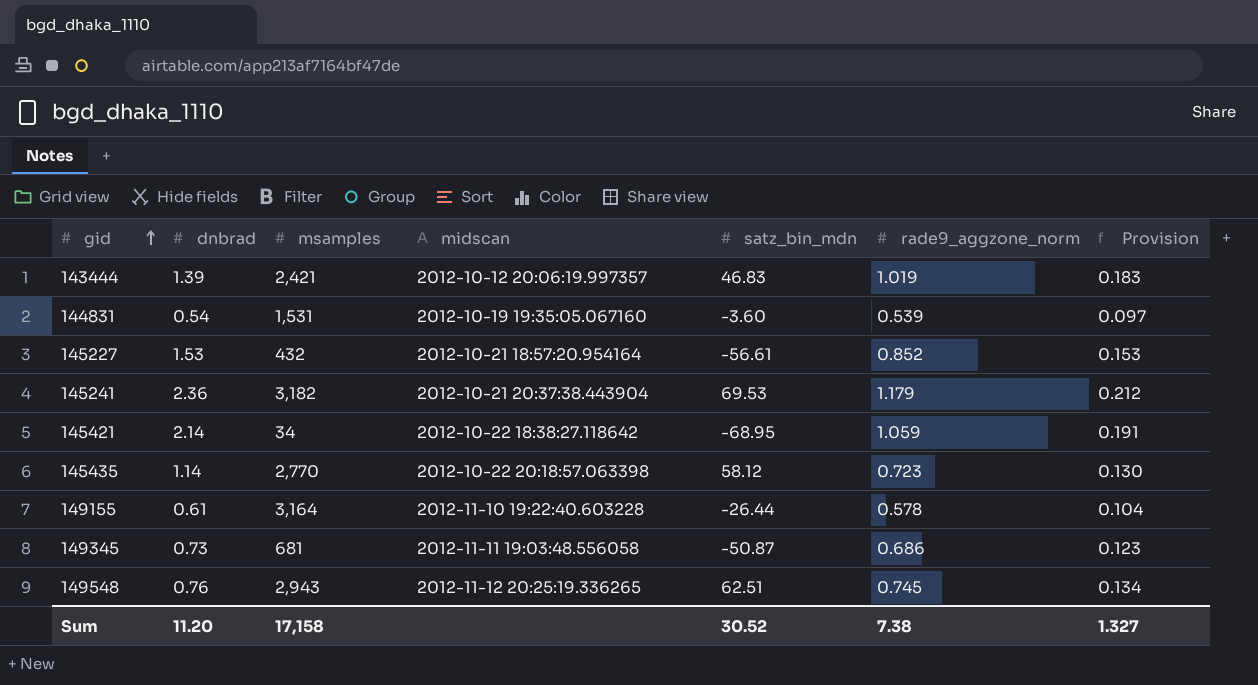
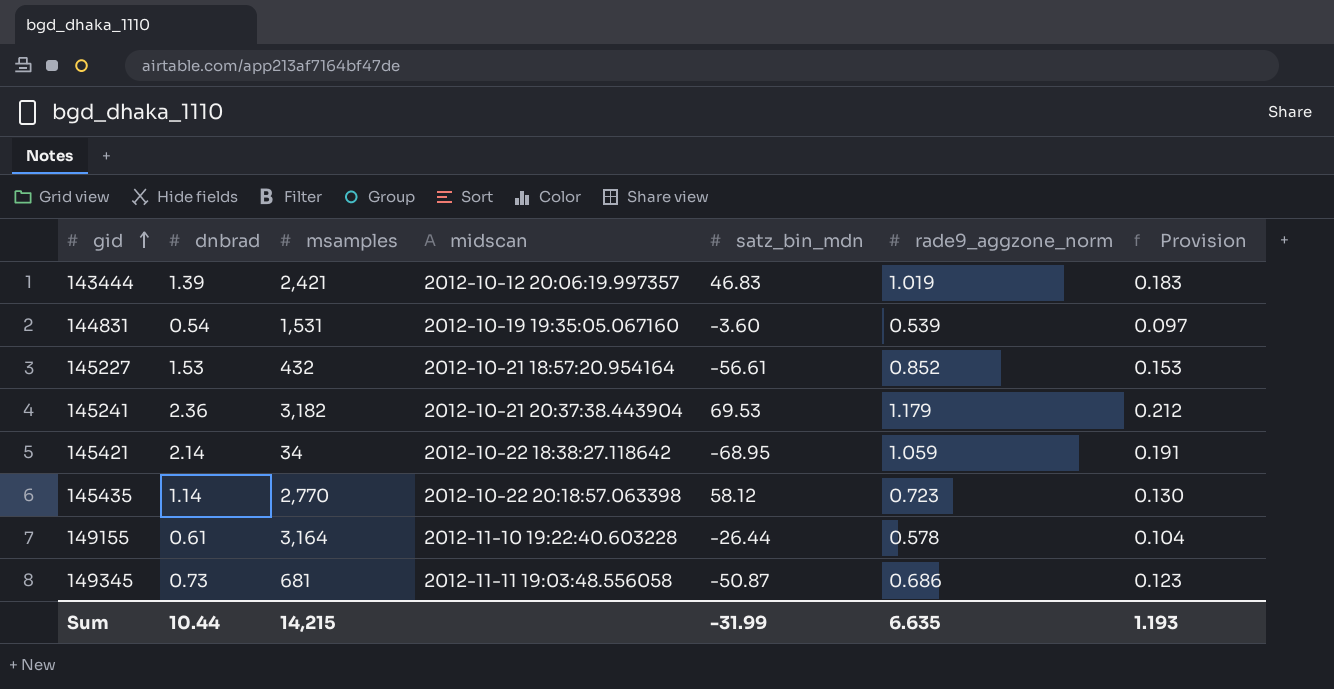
row 149548: 0.76 | 2,943 | 2012-11-12 20:25:19.336265 | 62.51 | 0.745 | 0.134 -> none
Sum | dnbrad: 11.20 -> 10.44
Sum | msamples: 17,158 -> 14,215
Sum | satz_bin_mdn: 30.52 -> -31.99
Sum | rade9_aggzone_norm: 7.38 -> 6.635
Sum | Provision: 1.327 -> 1.193

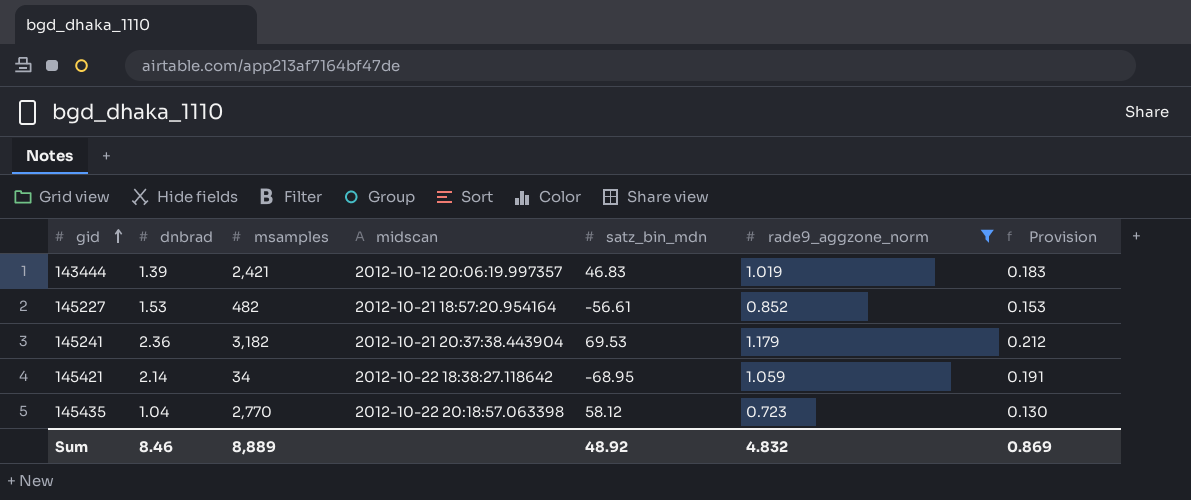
filter: none -> rade9_aggzone_norm >= 0.723
145227 | msamples: 432 -> 482
145435 | dnbrad: 1.14 -> 1.04
Sum | dnbrad: 10.44 -> 8.46
Sum | msamples: 14,215 -> 8,889
Sum | satz_bin_mdn: -31.99 -> 48.92
Sum | rade9_aggzone_norm: 6.635 -> 4.832
Sum | Provision: 1.193 -> 0.869

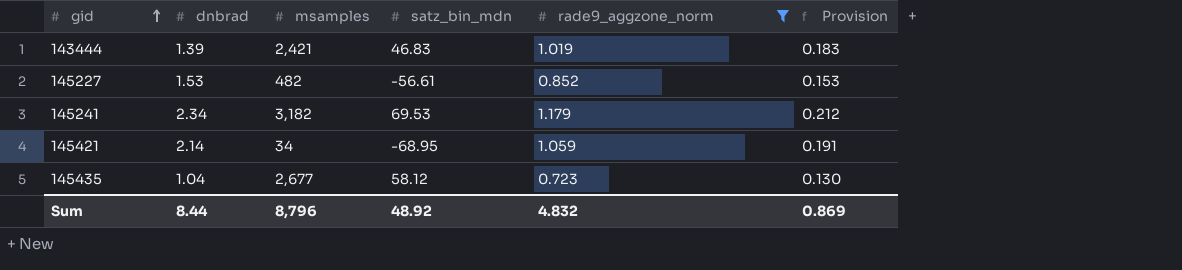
column midscan | position: 4 -> none
145241 | dnbrad: 2.36 -> 2.34
145435 | msamples: 2,770 -> 2,677
Sum | dnbrad: 8.46 -> 8.44
Sum | msamples: 8,889 -> 8,796

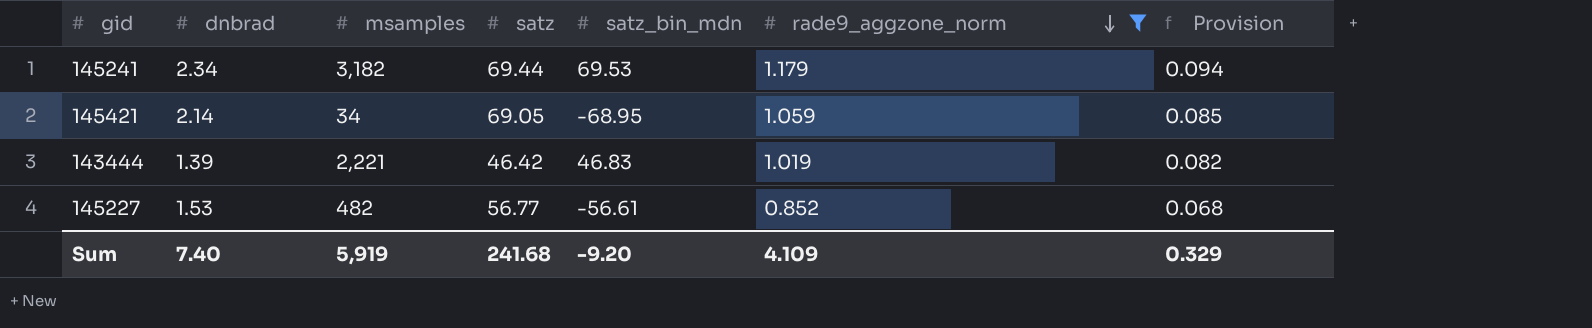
row order: gid ascending -> rade9_aggzone_norm descending
column satz | position: none -> 4
column Provision | formula: [rade9_aggzone_norm] * 0.18 -> [rade9_aggzone_norm] * 0.08
row 145435: 1.04 | 2,677 | 58.12 | 0.723 | 0.130 -> none
143444 | msamples: 2,421 -> 2,221
Sum | dnbrad: 8.44 -> 7.40
Sum | msamples: 8,796 -> 5,919
Sum | satz_bin_mdn: 48.92 -> -9.20
Sum | rade9_aggzone_norm: 4.832 -> 4.109
Sum | Provision: 0.869 -> 0.329

